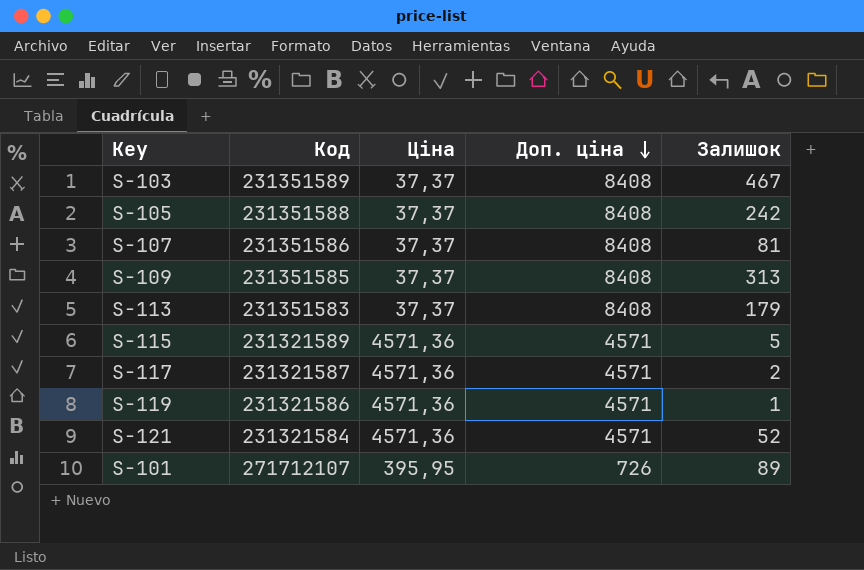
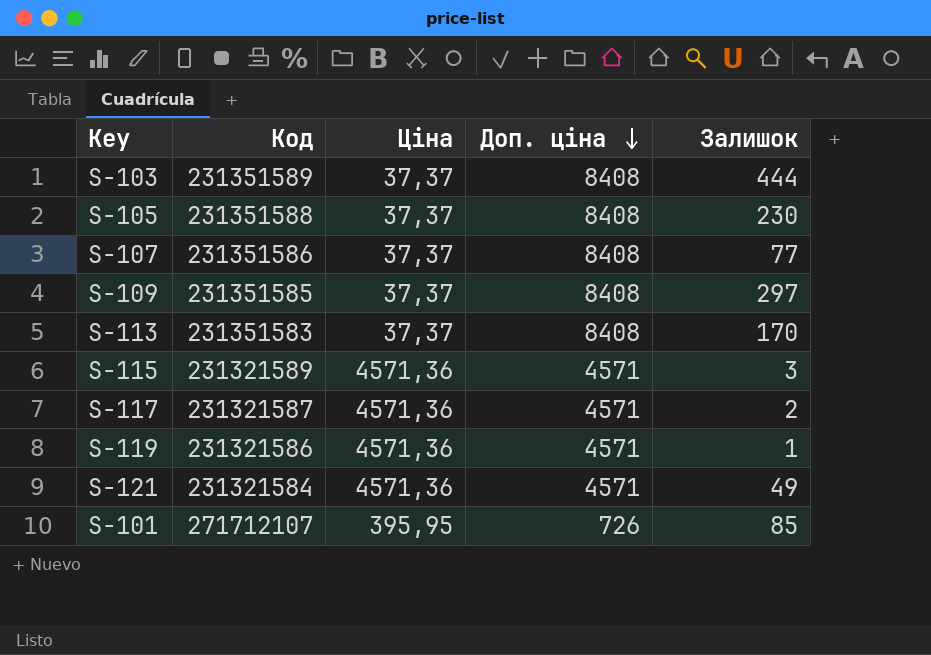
S-103 | Залишок: 467 -> 444
S-105 | Залишок: 242 -> 230
S-107 | Залишок: 81 -> 77
S-109 | Залишок: 313 -> 297
S-113 | Залишок: 179 -> 170
S-115 | Залишок: 5 -> 3
S-121 | Залишок: 52 -> 49
S-101 | Залишок: 89 -> 85

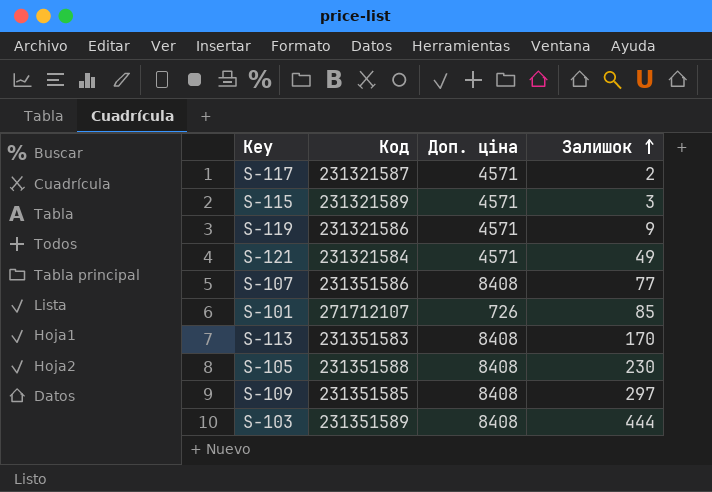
row order: Доп. ціна descending -> Залишок ascending
column Ціна | position: 3 -> none
S-119 | Залишок: 1 -> 9

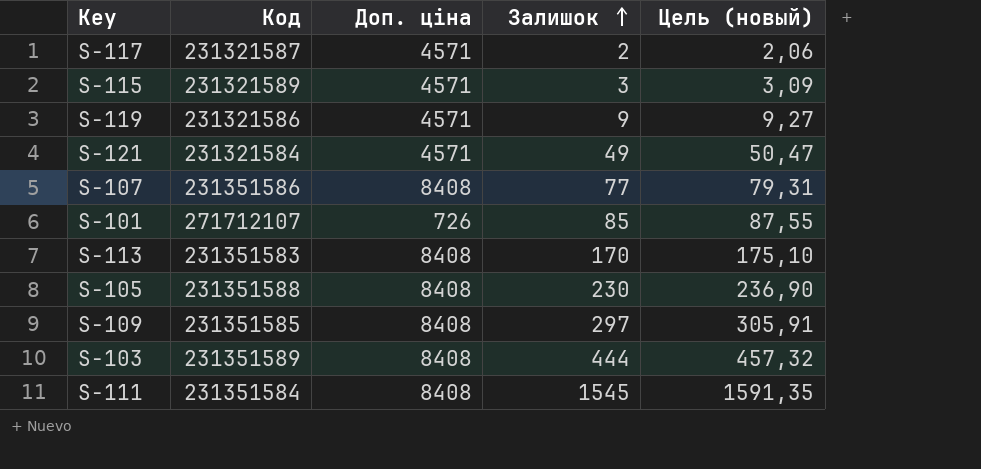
column Цель (новый) | formula: none -> [Залишок] * 1,03
row S-111: none -> 231351584 | 8408 | 1545 | 1591,35

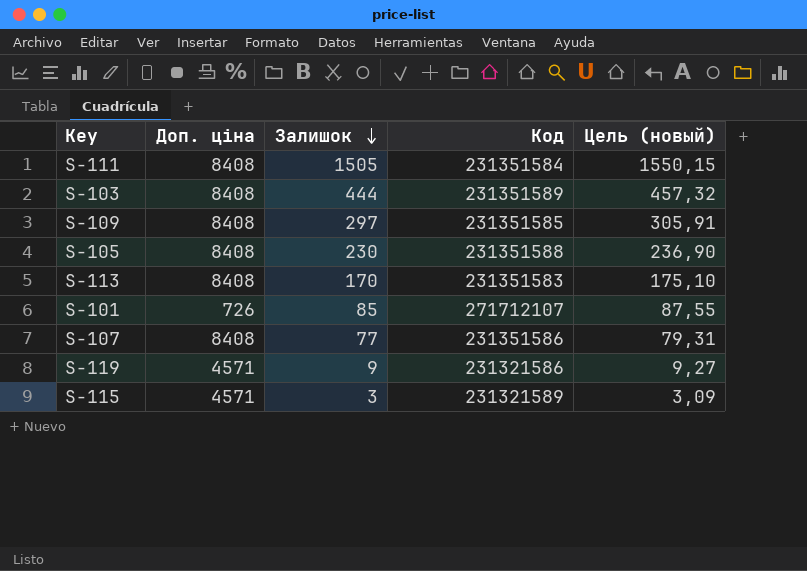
row order: Залишок ascending -> Залишок descending
column Код | position: 2 -> 4
row S-117: 231321587 | 4571 | 2 | 2,06 -> none
row S-121: 231321584 | 4571 | 49 | 50,47 -> none
S-111 | Залишок: 1545 -> 1505
S-111 | Цель (новый): 1591,35 -> 1550,15

